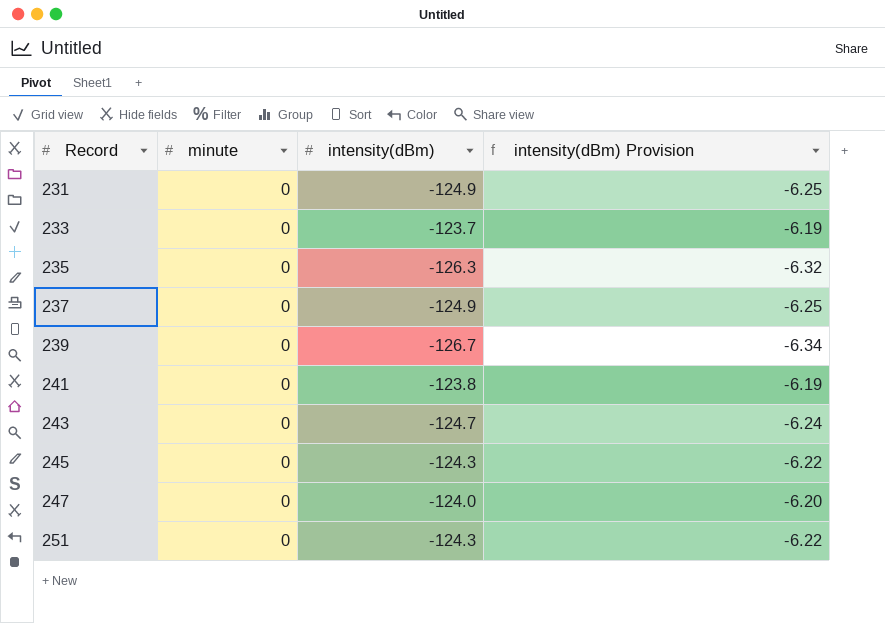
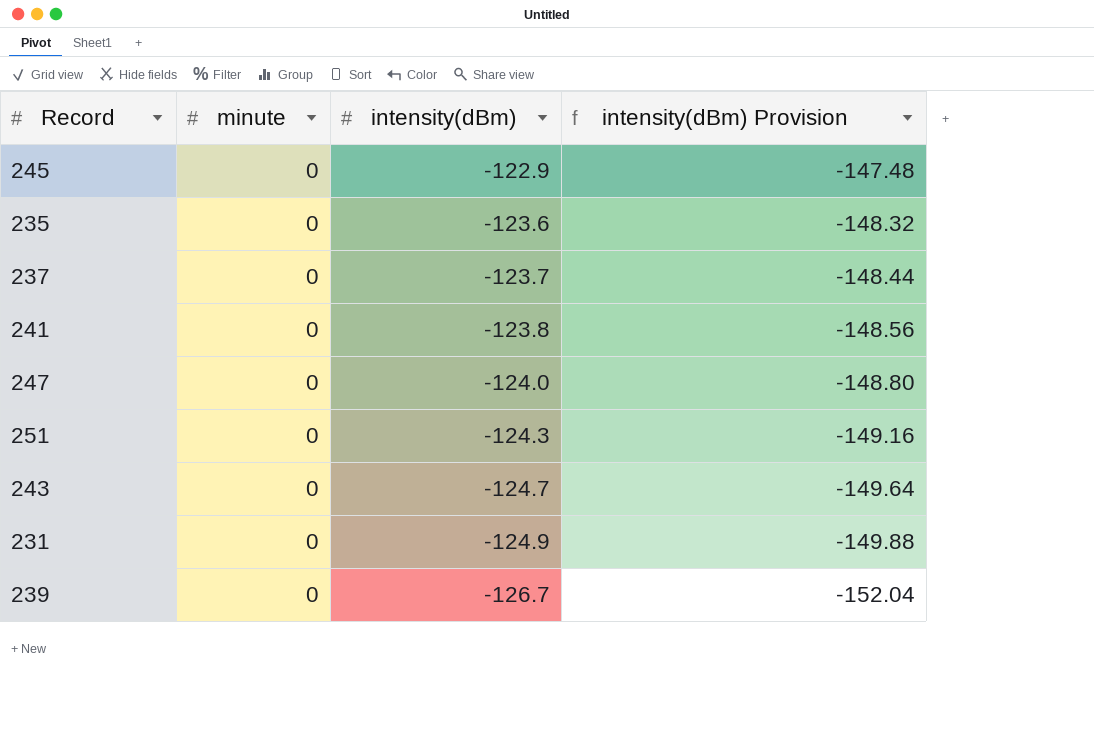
row order: Record ascending -> intensity(dBm) descending
column intensity(dBm) Provision | formula: [intensity(dBm)] * 0.05 -> [intensity(dBm)] * 1.2
row 233: 0 | -123.7 | -6.19 -> none
245 | intensity(dBm): -124.3 -> -122.9
235 | intensity(dBm): -126.3 -> -123.6
237 | intensity(dBm): -124.9 -> -123.7

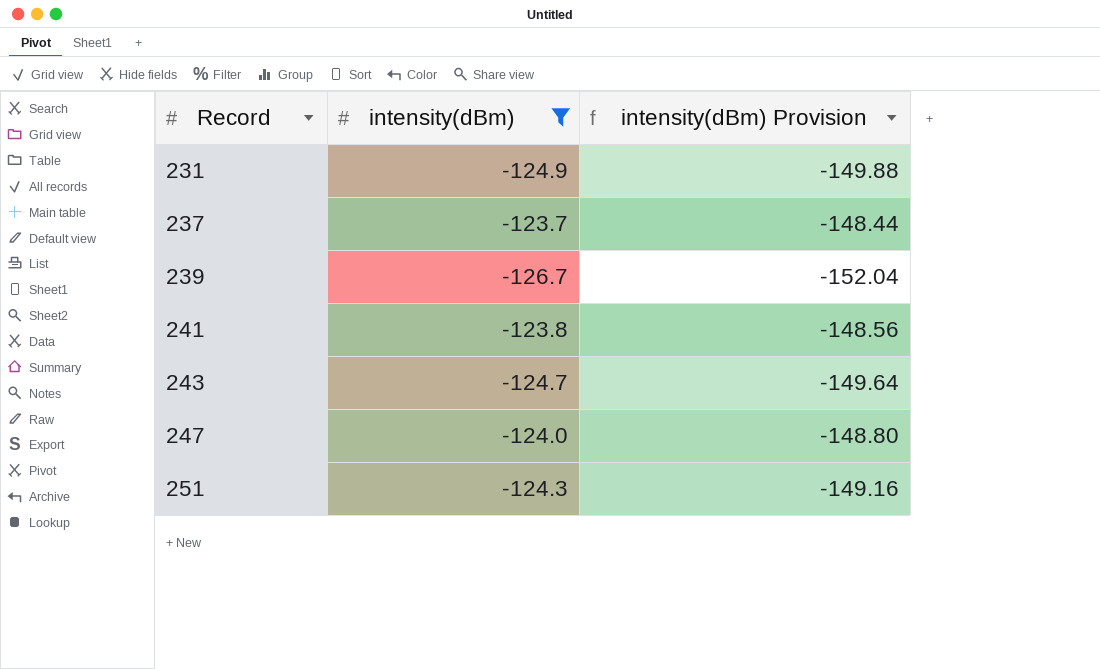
filter: none -> intensity(dBm) <= -123.7
row order: intensity(dBm) descending -> Record ascending
column minute | position: 2 -> none

